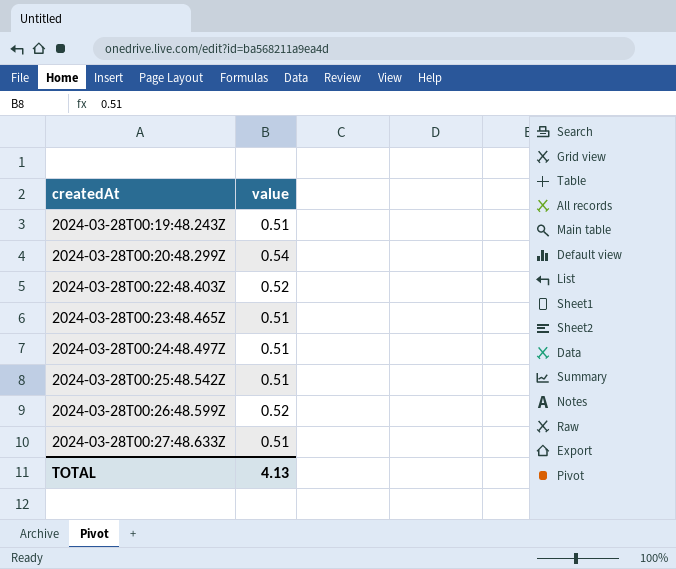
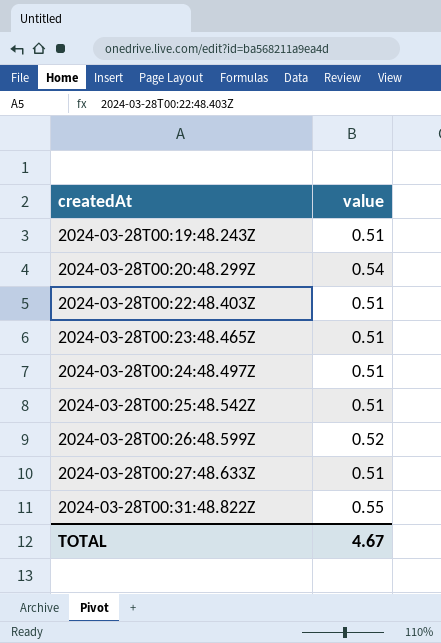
2024-03-28T00:22:48.403Z | value: 0.52 -> 0.51
row 2024-03-28T00:31:48.822Z: none -> 0.55
TOTAL | value: 4.13 -> 4.67

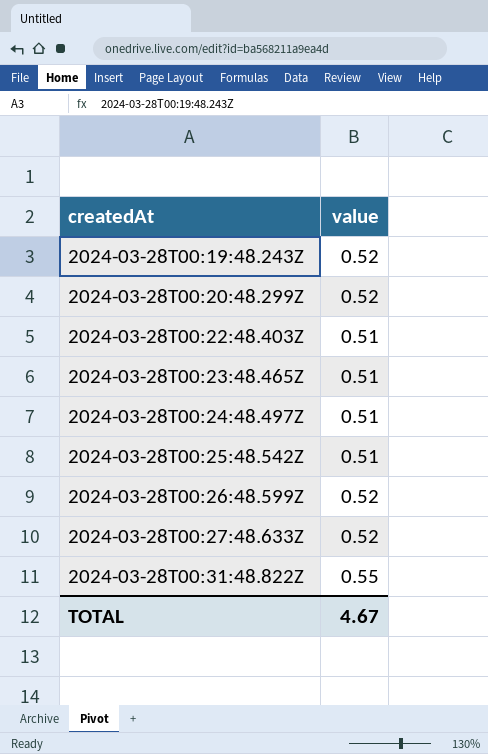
2024-03-28T00:19:48.243Z | value: 0.51 -> 0.52
2024-03-28T00:20:48.299Z | value: 0.54 -> 0.52
2024-03-28T00:27:48.633Z | value: 0.51 -> 0.52

